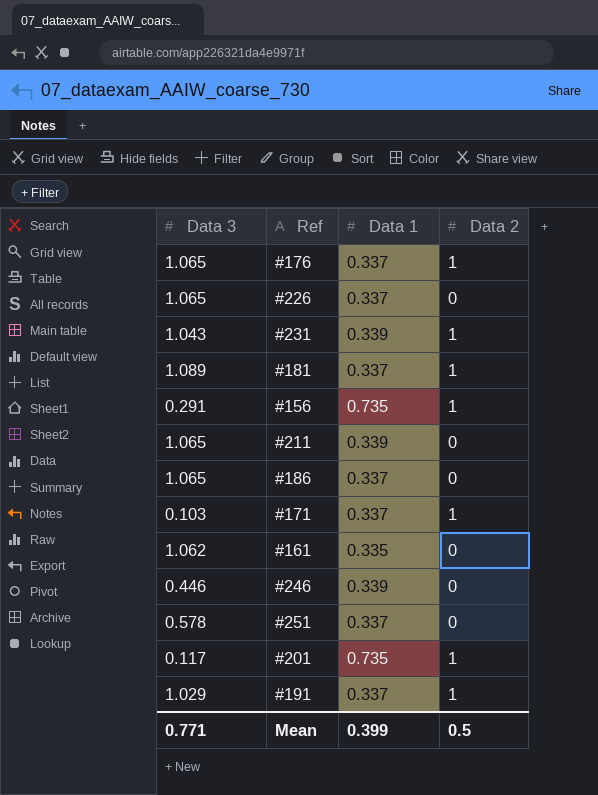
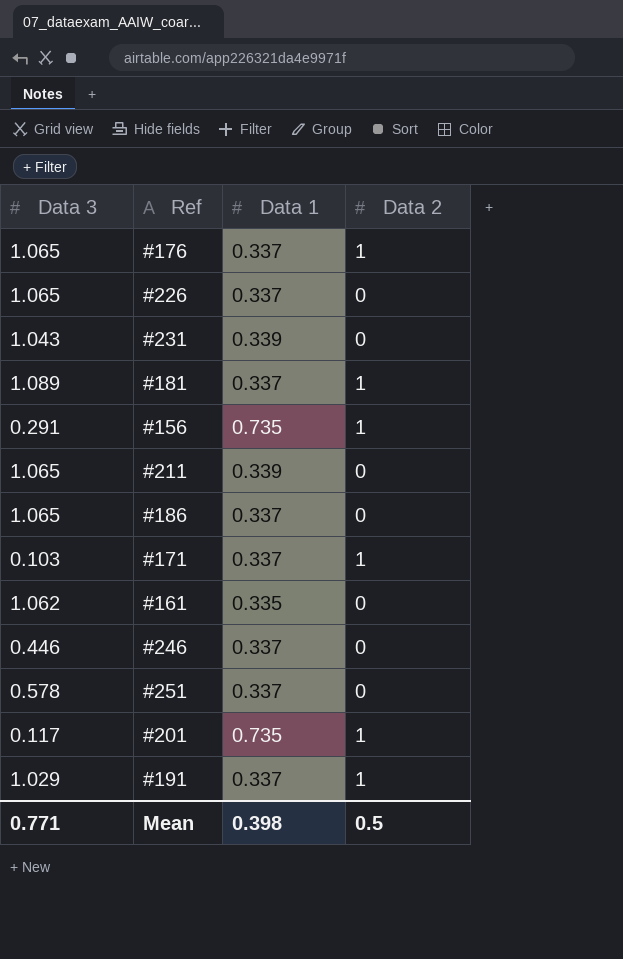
#231 | Data 2: 1 -> 0
#246 | Data 1: 0.339 -> 0.337
Mean | Data 1: 0.399 -> 0.398

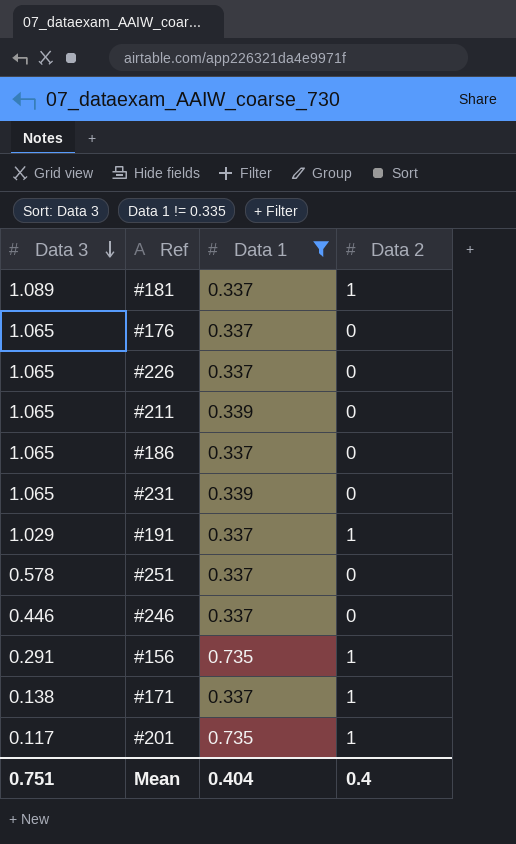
filter: none -> Data 1 != 0.335
row order: none -> Data 3 descending
#176 | Data 2: 1 -> 0
#231 | Data 3: 1.043 -> 1.065
#171 | Data 3: 0.103 -> 0.138
Mean | Data 3: 0.771 -> 0.751
Mean | Data 1: 0.398 -> 0.404
Mean | Data 2: 0.5 -> 0.4

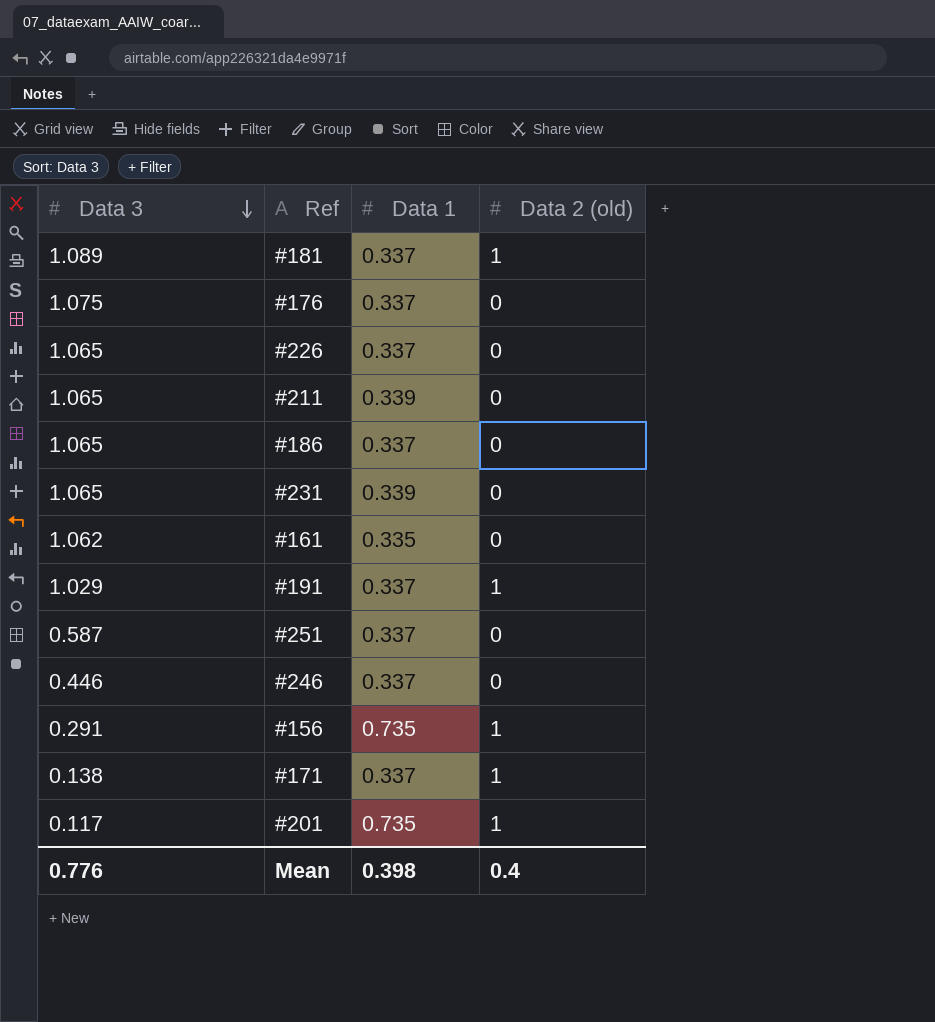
filter: Data 1 != 0.335 -> none
column name: Data 2 -> Data 2 (old)
#176 | Data 3: 1.065 -> 1.075
#251 | Data 3: 0.578 -> 0.587
Mean | Data 3: 0.751 -> 0.776
Mean | Data 1: 0.404 -> 0.398

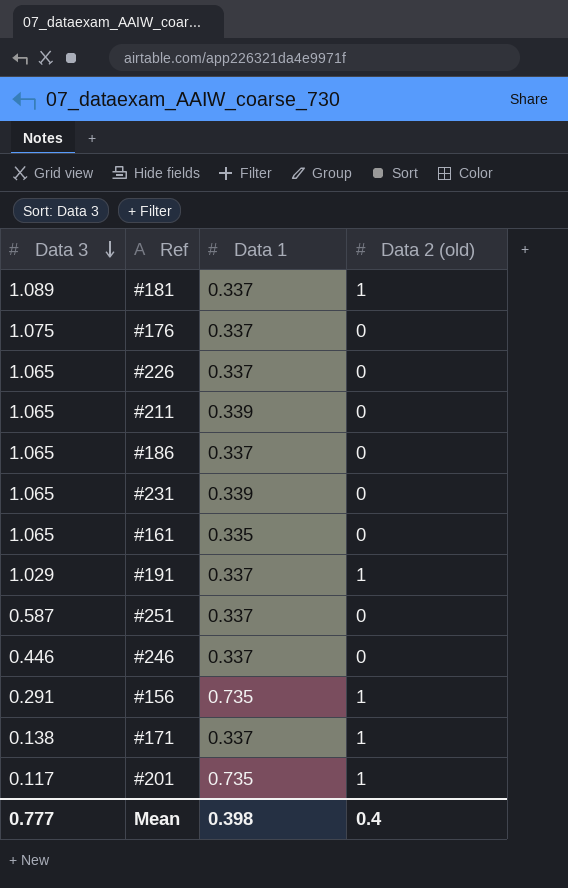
#161 | Data 3: 1.062 -> 1.065
Mean | Data 3: 0.776 -> 0.777

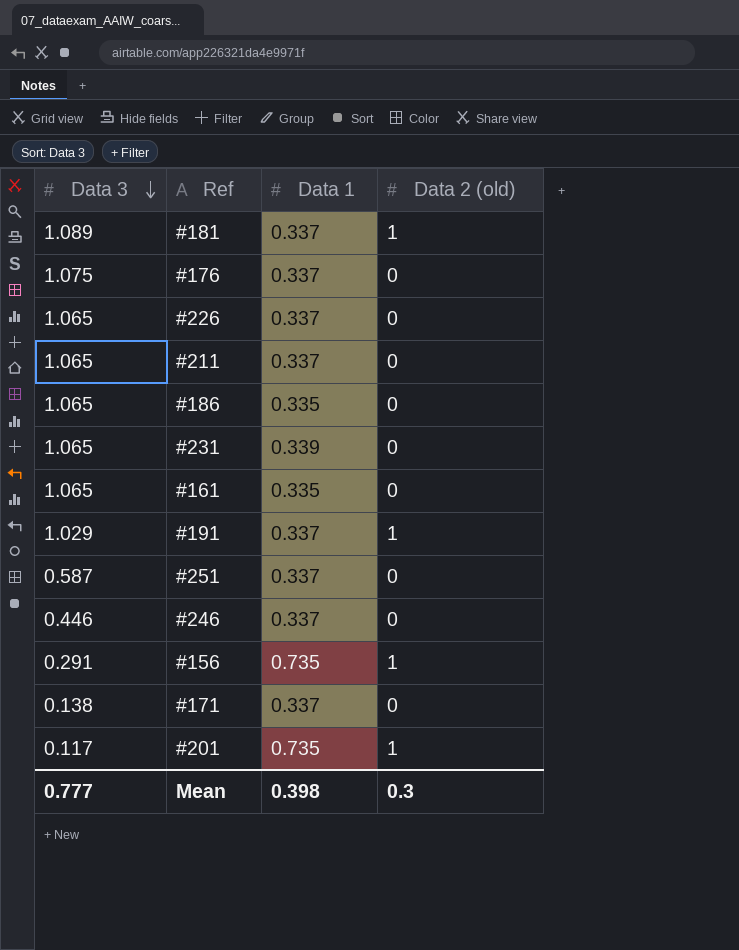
#211 | Data 1: 0.339 -> 0.337
#186 | Data 1: 0.337 -> 0.335
#171 | Data 2 (old): 1 -> 0
Mean | Data 2 (old): 0.4 -> 0.3

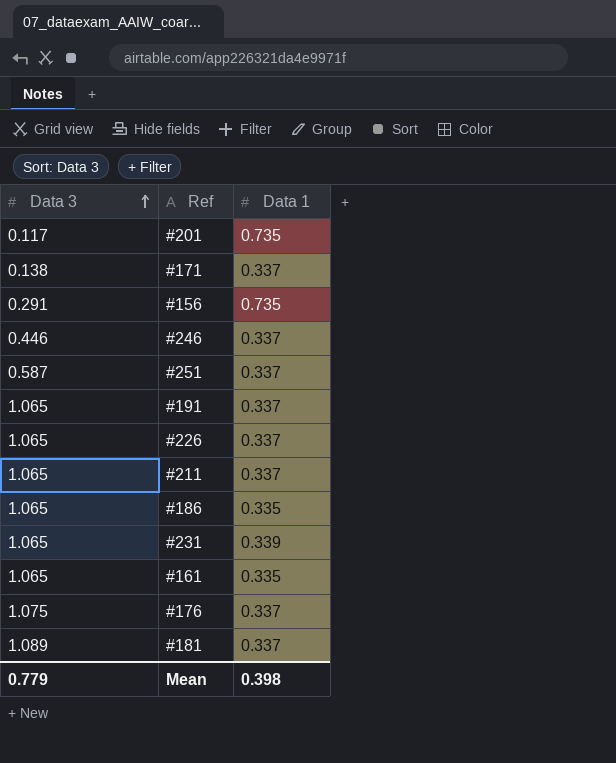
row order: Data 3 descending -> Data 3 ascending
column Data 2 (old) | position: 4 -> none
#191 | Data 3: 1.029 -> 1.065
Mean | Data 3: 0.777 -> 0.779

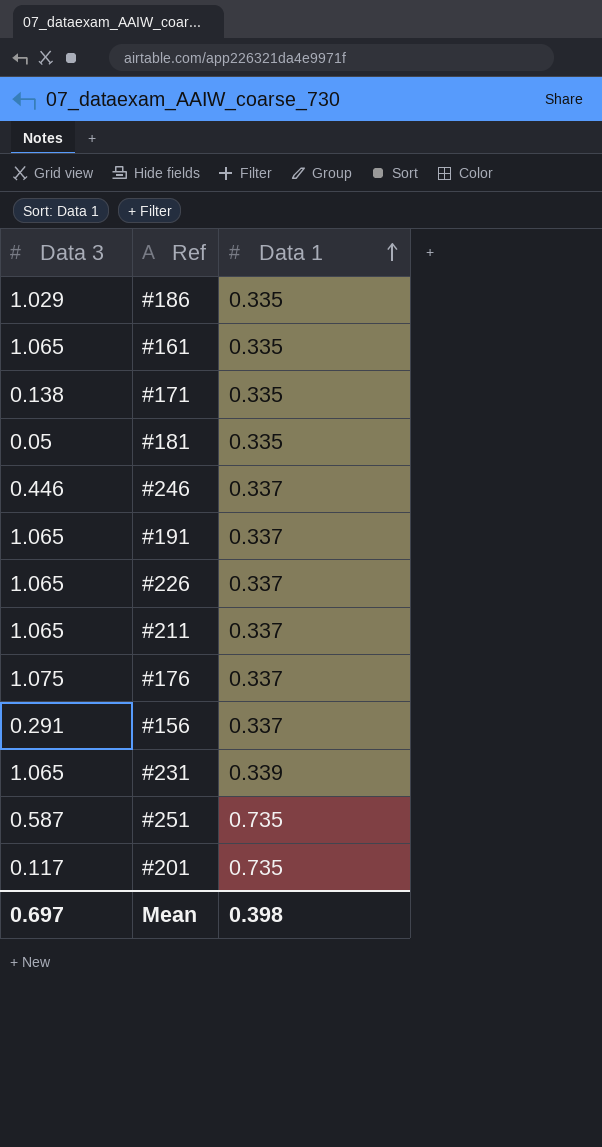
row order: Data 3 ascending -> Data 1 ascending
#186 | Data 3: 1.065 -> 1.029
#171 | Data 1: 0.337 -> 0.335
#181 | Data 3: 1.089 -> 0.05
#181 | Data 1: 0.337 -> 0.335
#156 | Data 1: 0.735 -> 0.337
#251 | Data 1: 0.337 -> 0.735
Mean | Data 3: 0.779 -> 0.697

